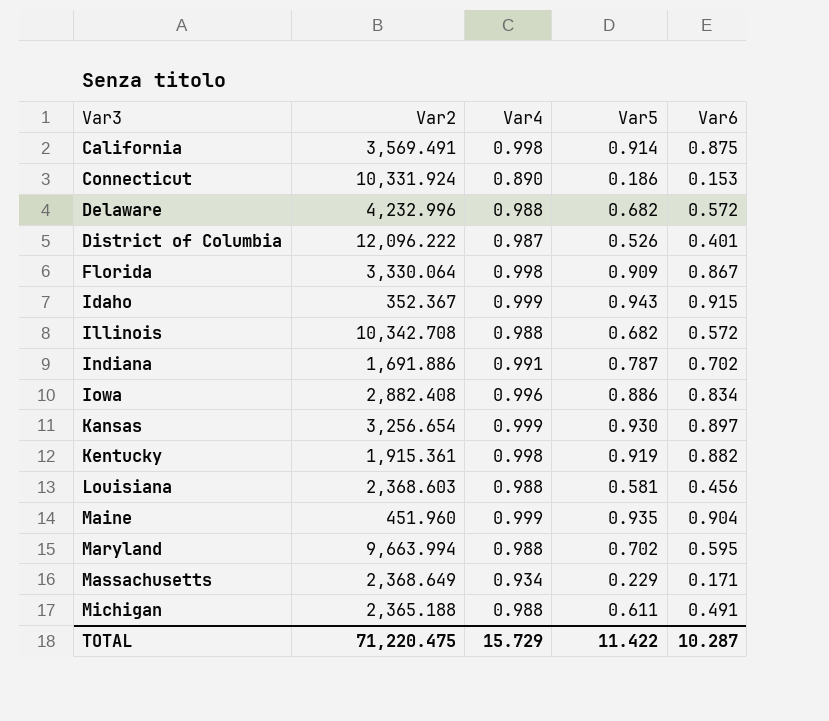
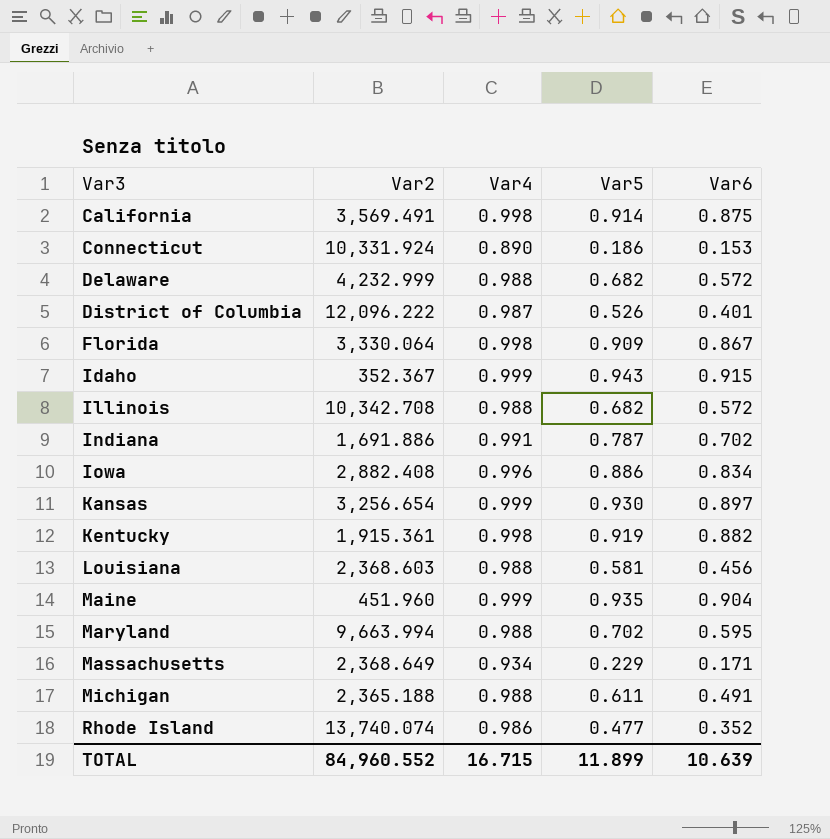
Delaware | Var2: 4,232.996 -> 4,232.999
row Rhode Island: none -> 13,740.074 | 0.986 | 0.477 | 0.352
TOTAL | Var2: 71,220.475 -> 84,960.552
TOTAL | Var4: 15.729 -> 16.715
TOTAL | Var5: 11.422 -> 11.899
TOTAL | Var6: 10.287 -> 10.639

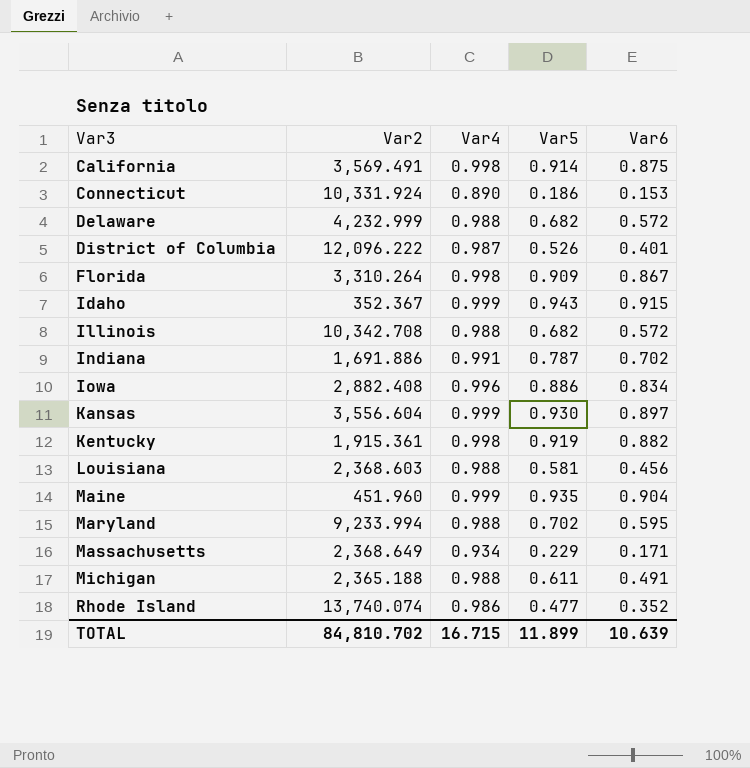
Florida | Var2: 3,330.064 -> 3,310.264
Kansas | Var2: 3,256.654 -> 3,556.604
Maryland | Var2: 9,663.994 -> 9,233.994
TOTAL | Var2: 84,960.552 -> 84,810.702

